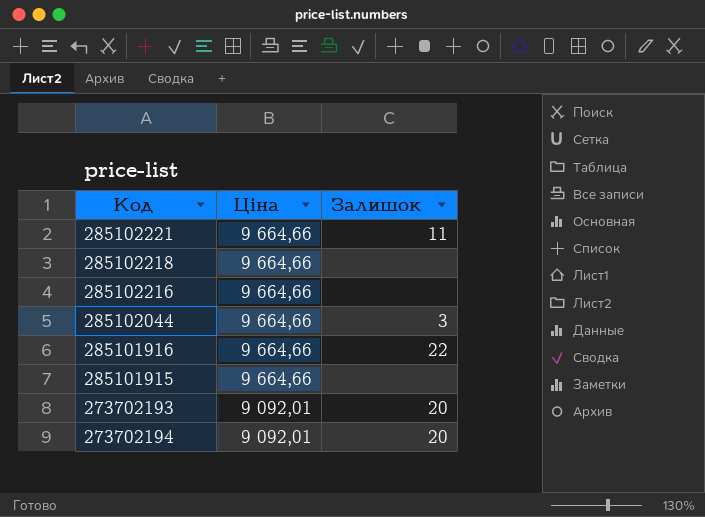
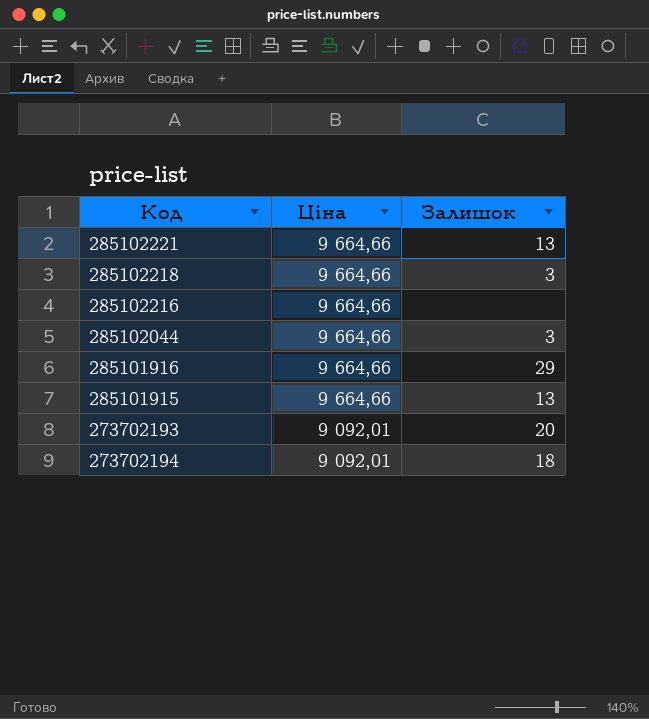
285102221 | Залишок: 11 -> 13
285102218 | Залишок: none -> 3
285101916 | Залишок: 22 -> 29
285101915 | Залишок: none -> 13
273702194 | Залишок: 20 -> 18

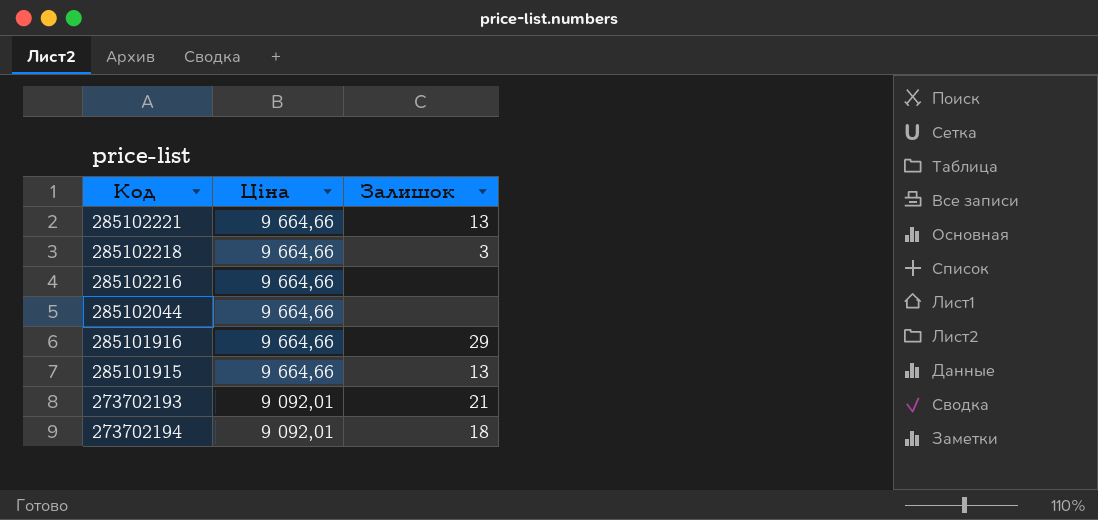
285102044 | Залишок: 3 -> none
273702193 | Залишок: 20 -> 21

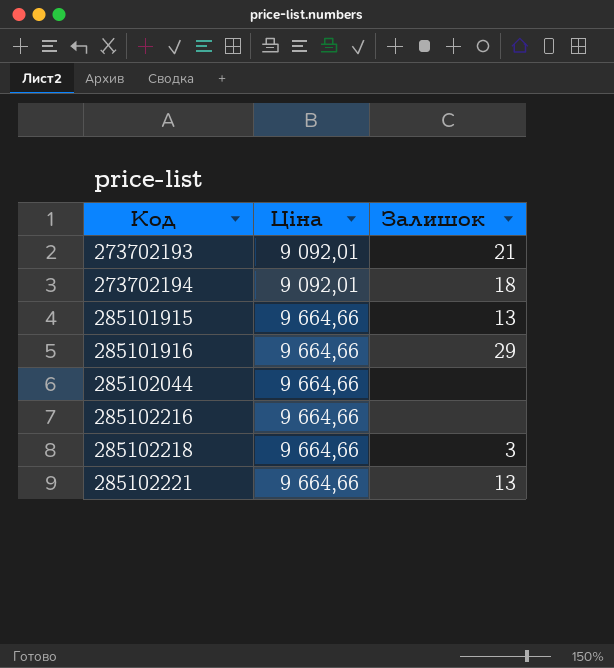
row order: Ціна descending -> Код ascending

